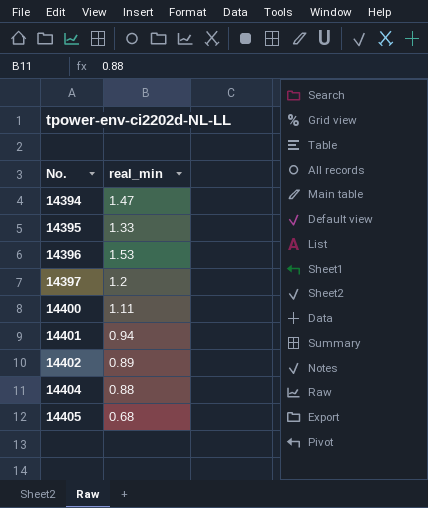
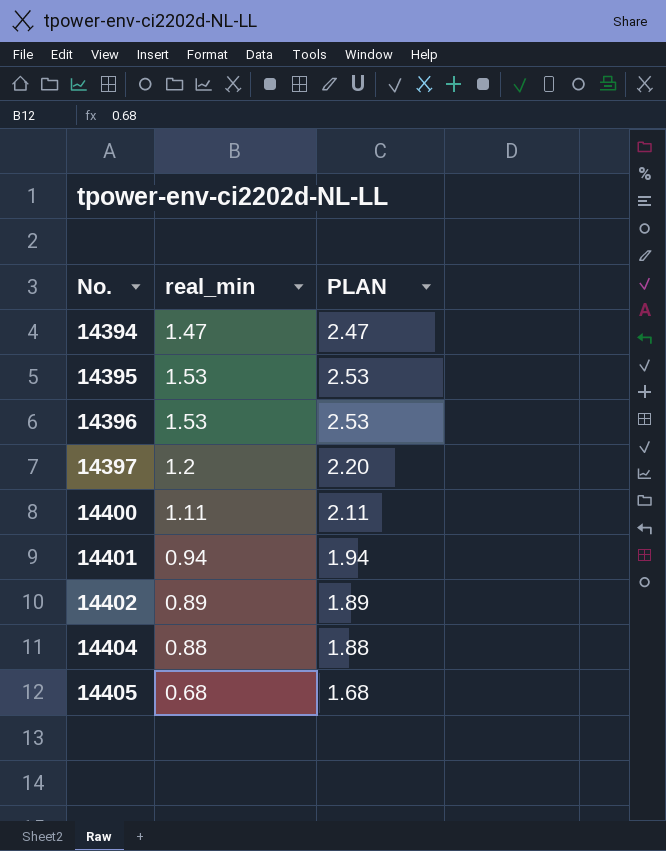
column PLAN | formula: none -> [real_min] + 1
14395 | real_min: 1.33 -> 1.53

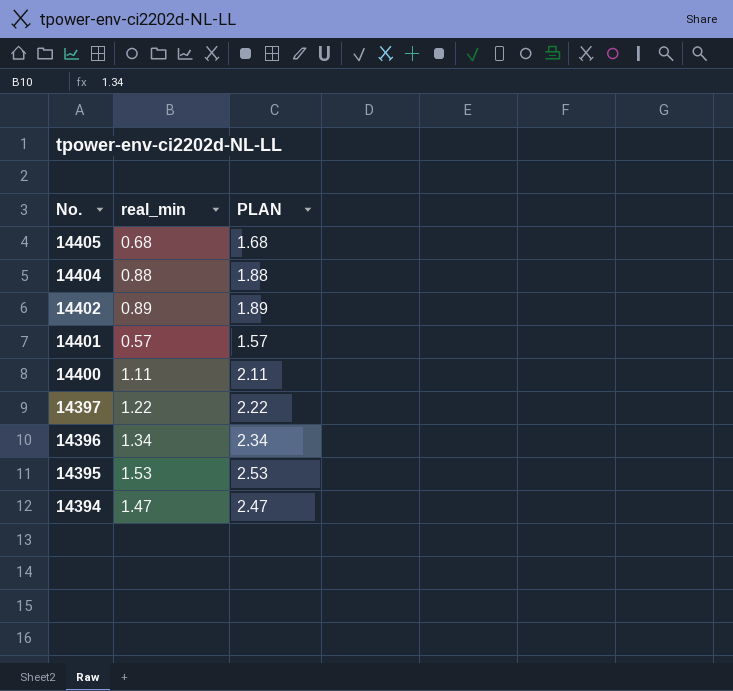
row order: No. ascending -> No. descending
14401 | real_min: 0.94 -> 0.57
14401 | PLAN: 1.94 -> 1.57
14397 | real_min: 1.2 -> 1.22
14397 | PLAN: 2.20 -> 2.22
14396 | real_min: 1.53 -> 1.34
14396 | PLAN: 2.53 -> 2.34

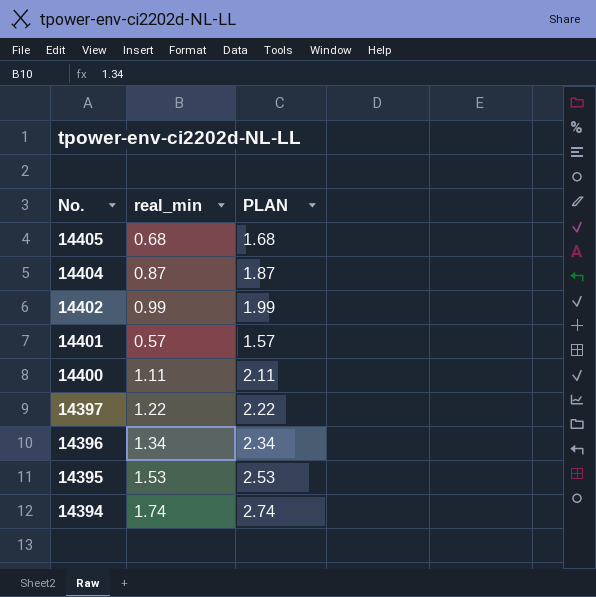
14404 | real_min: 0.88 -> 0.87
14404 | PLAN: 1.88 -> 1.87
14402 | real_min: 0.89 -> 0.99
14402 | PLAN: 1.89 -> 1.99
14394 | real_min: 1.47 -> 1.74
14394 | PLAN: 2.47 -> 2.74

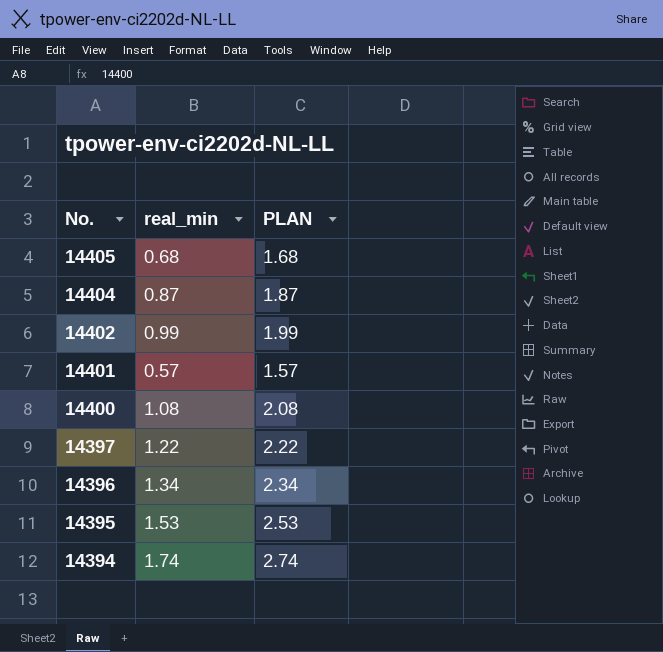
14400 | real_min: 1.11 -> 1.08
14400 | PLAN: 2.11 -> 2.08

